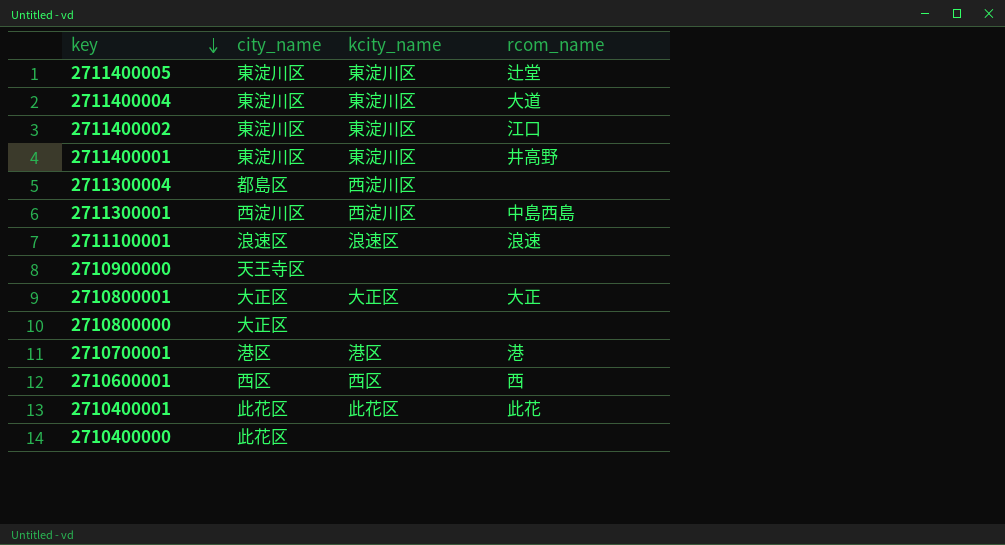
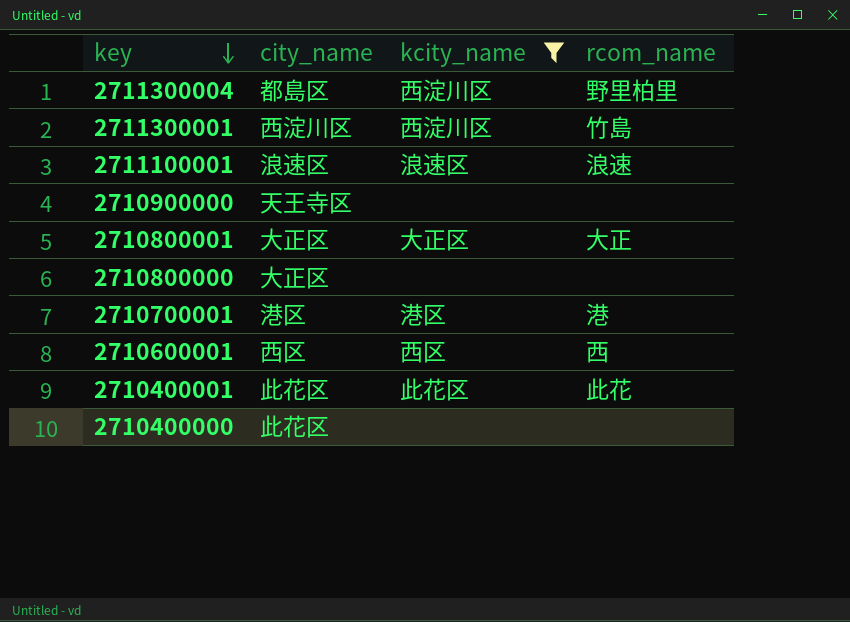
filter: none -> kcity_name != 東淀川区
2711300004 | rcom_name: none -> 野里柏里
2711300001 | rcom_name: 中島西島 -> 竹島

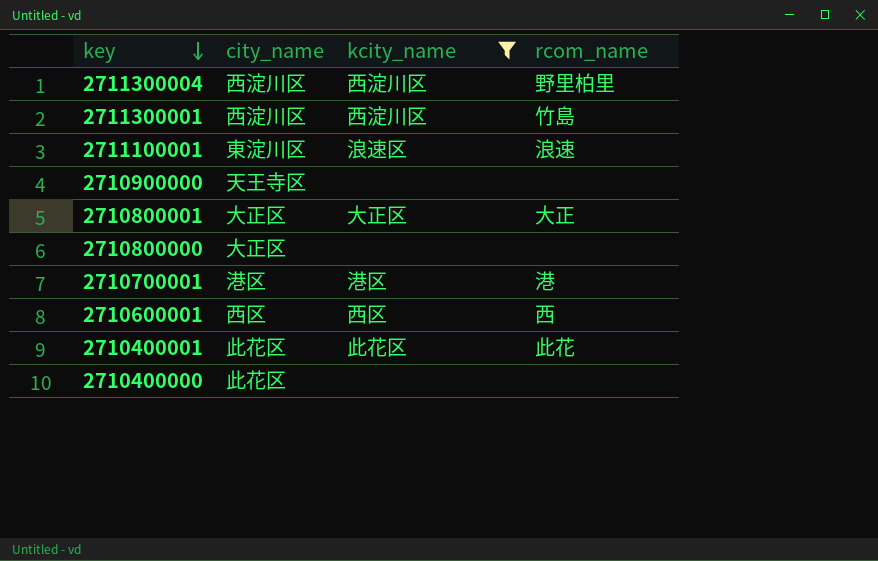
2711300004 | city_name: 都島区 -> 西淀川区
2711100001 | city_name: 浪速区 -> 東淀川区

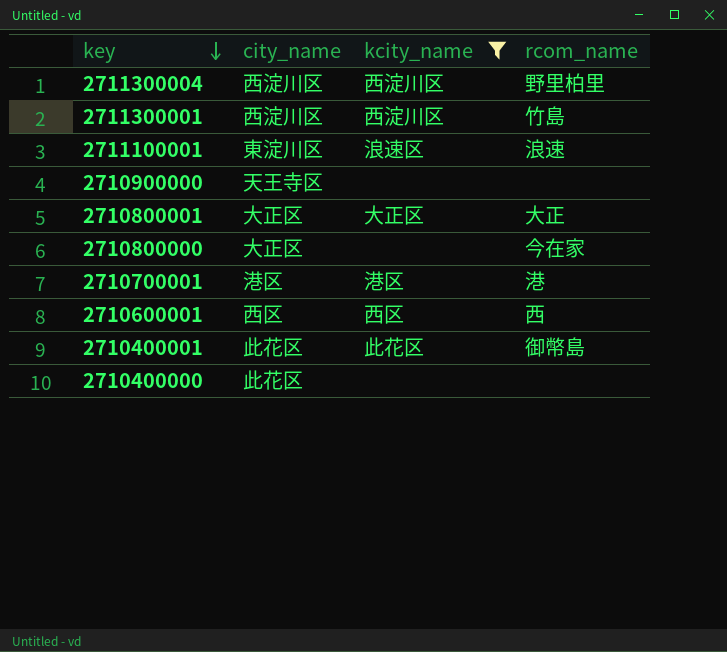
2710800000 | rcom_name: none -> 今在家
2710400001 | rcom_name: 此花 -> 御幣島

